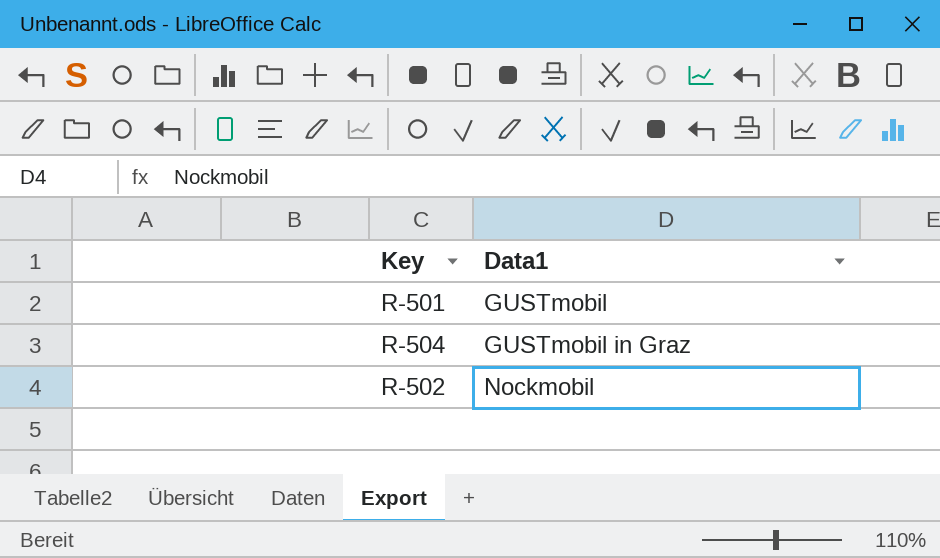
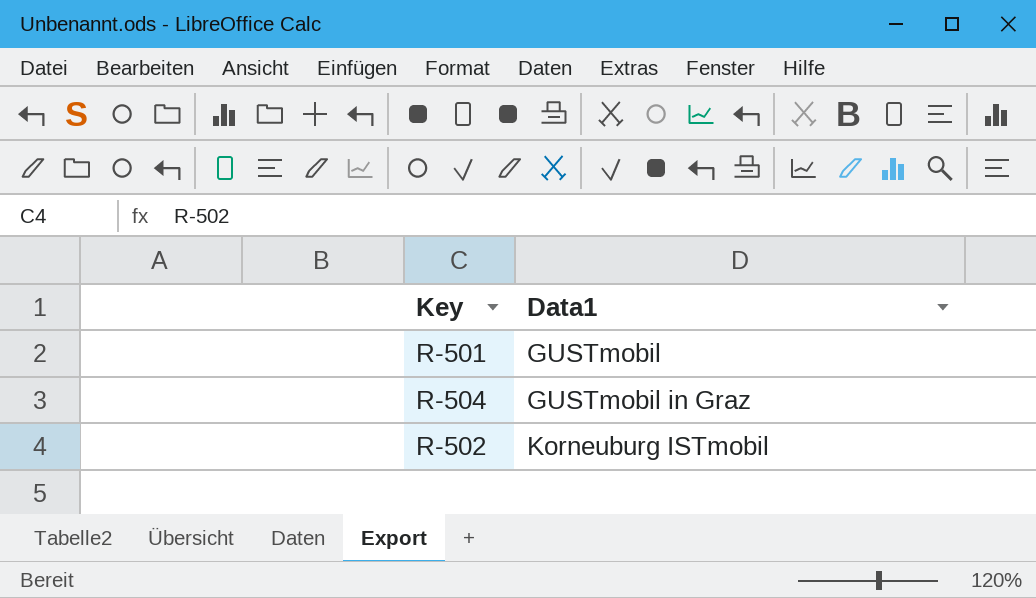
R-502 | Data1: Nockmobil -> Korneuburg ISTmobil

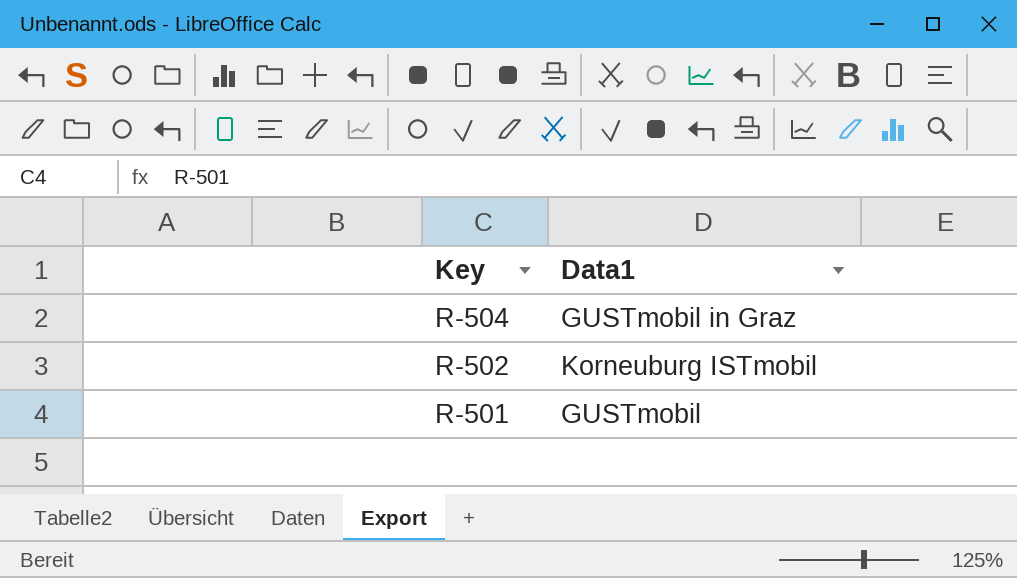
row order: Data1 ascending -> Key descending

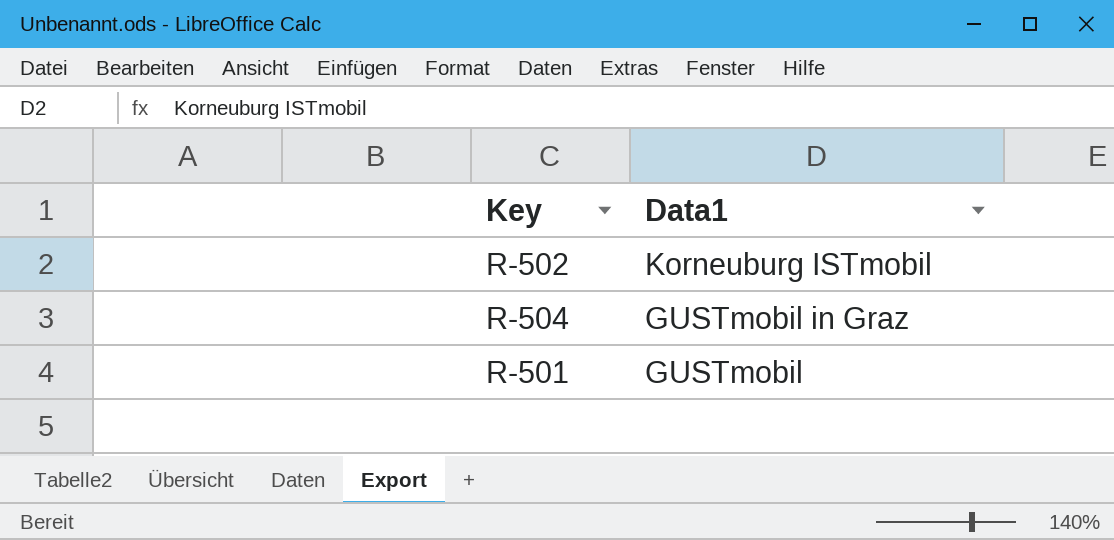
row order: Key descending -> Data1 descending

